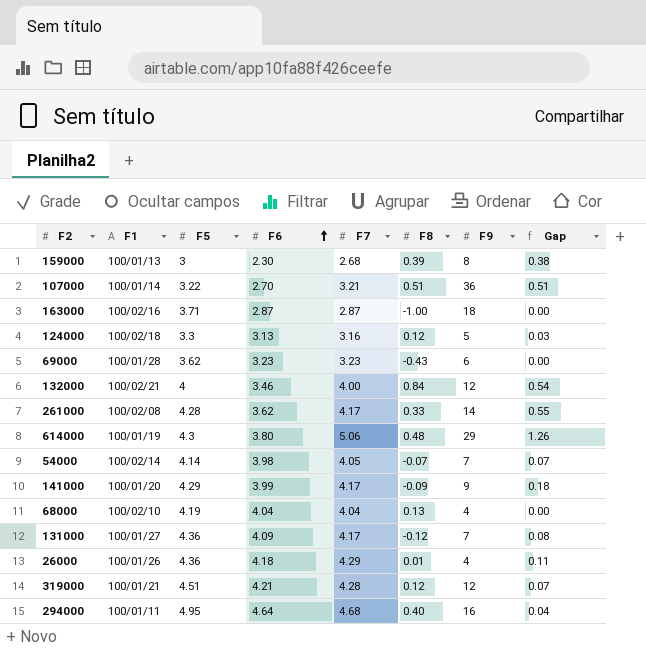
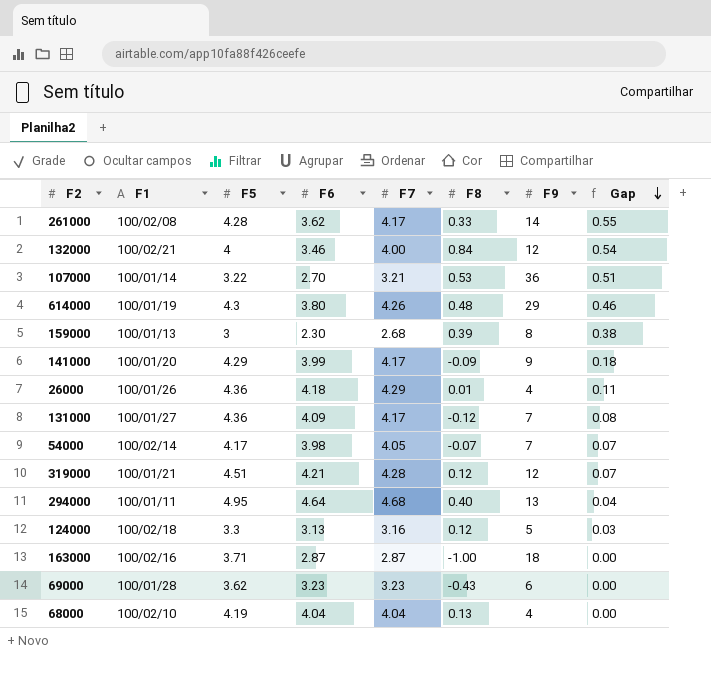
row order: F6 ascending -> Gap descending
107000 | F8: 0.51 -> 0.53
614000 | F7: 5.06 -> 4.26
614000 | Gap: 1.26 -> 0.46
54000 | F5: 4.14 -> 4.17
294000 | F9: 16 -> 13

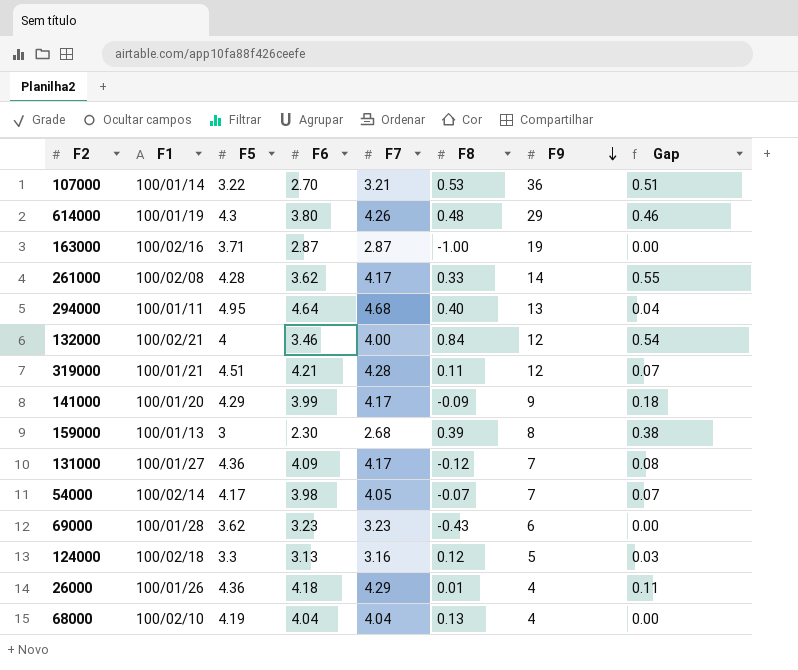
row order: Gap descending -> F9 descending
163000 | F9: 18 -> 19
319000 | F8: 0.12 -> 0.11

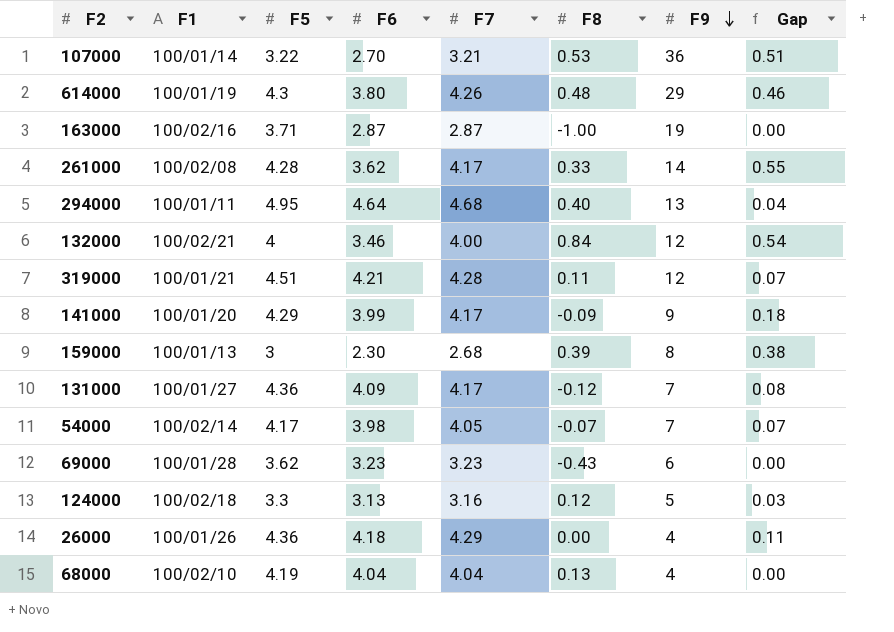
26000 | F8: 0.01 -> 0.00

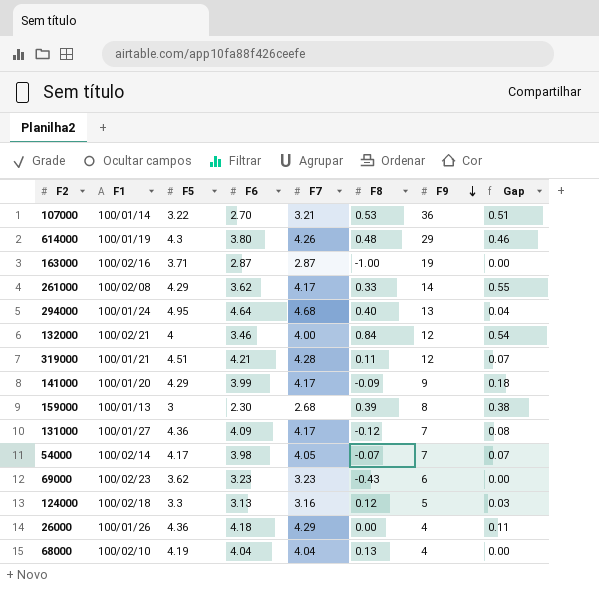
261000 | F5: 4.28 -> 4.29
294000 | F1: 100/01/11 -> 100/01/24
69000 | F1: 100/01/28 -> 100/02/23

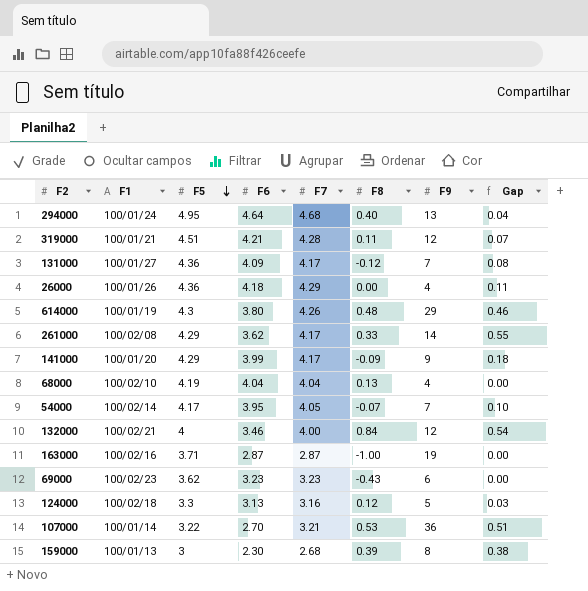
row order: F9 descending -> F5 descending
54000 | F6: 3.98 -> 3.95
54000 | Gap: 0.07 -> 0.10

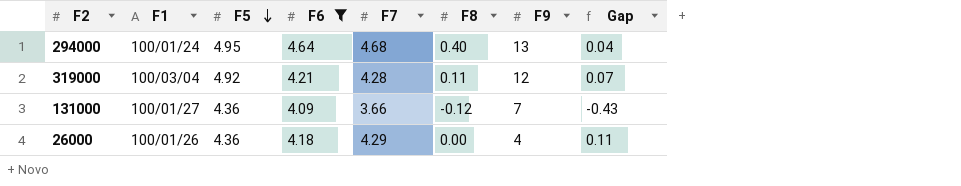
filter: none -> F6 >= 4.09
319000 | F1: 100/01/21 -> 100/03/04
319000 | F5: 4.51 -> 4.92
131000 | F7: 4.17 -> 3.66
131000 | Gap: 0.08 -> -0.43

